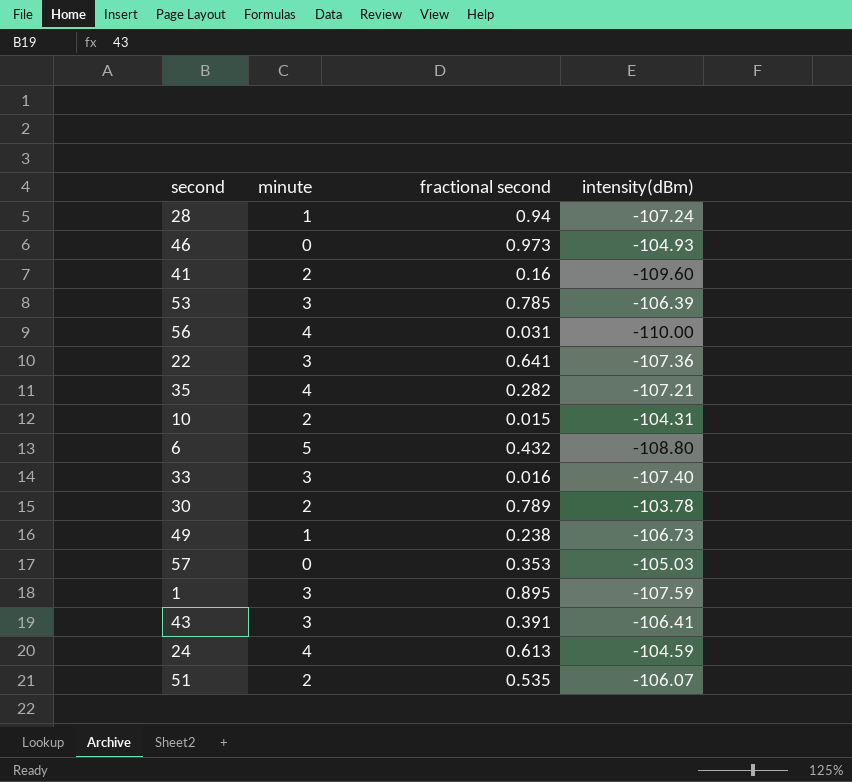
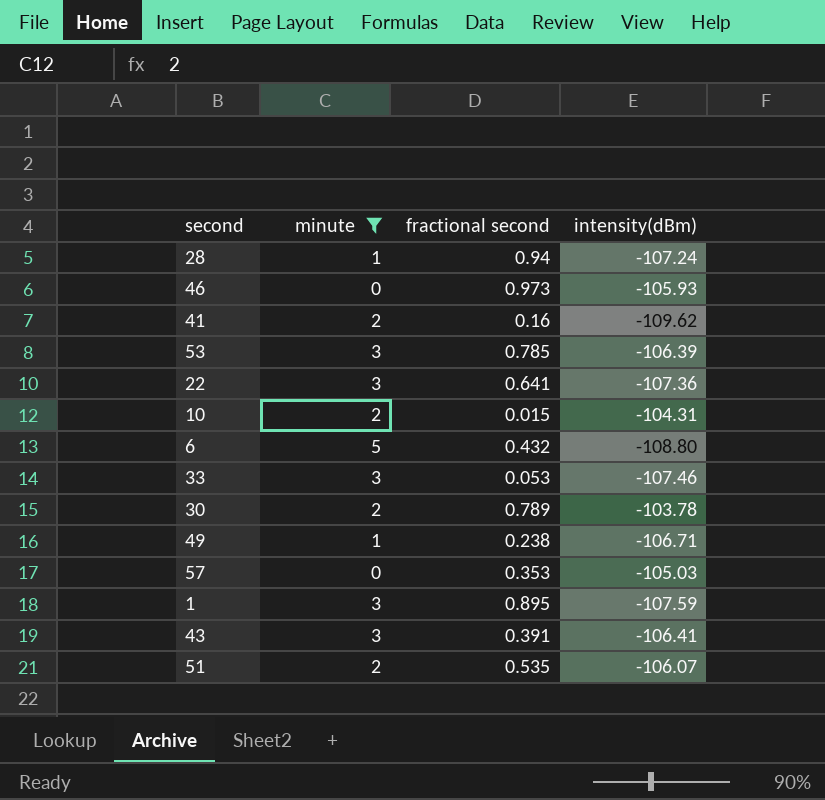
filter: none -> minute != 4
46 | intensity(dBm): -104.93 -> -105.93
41 | intensity(dBm): -109.60 -> -109.62
33 | fractional second: 0.016 -> 0.053
33 | intensity(dBm): -107.40 -> -107.46
49 | intensity(dBm): -106.73 -> -106.71

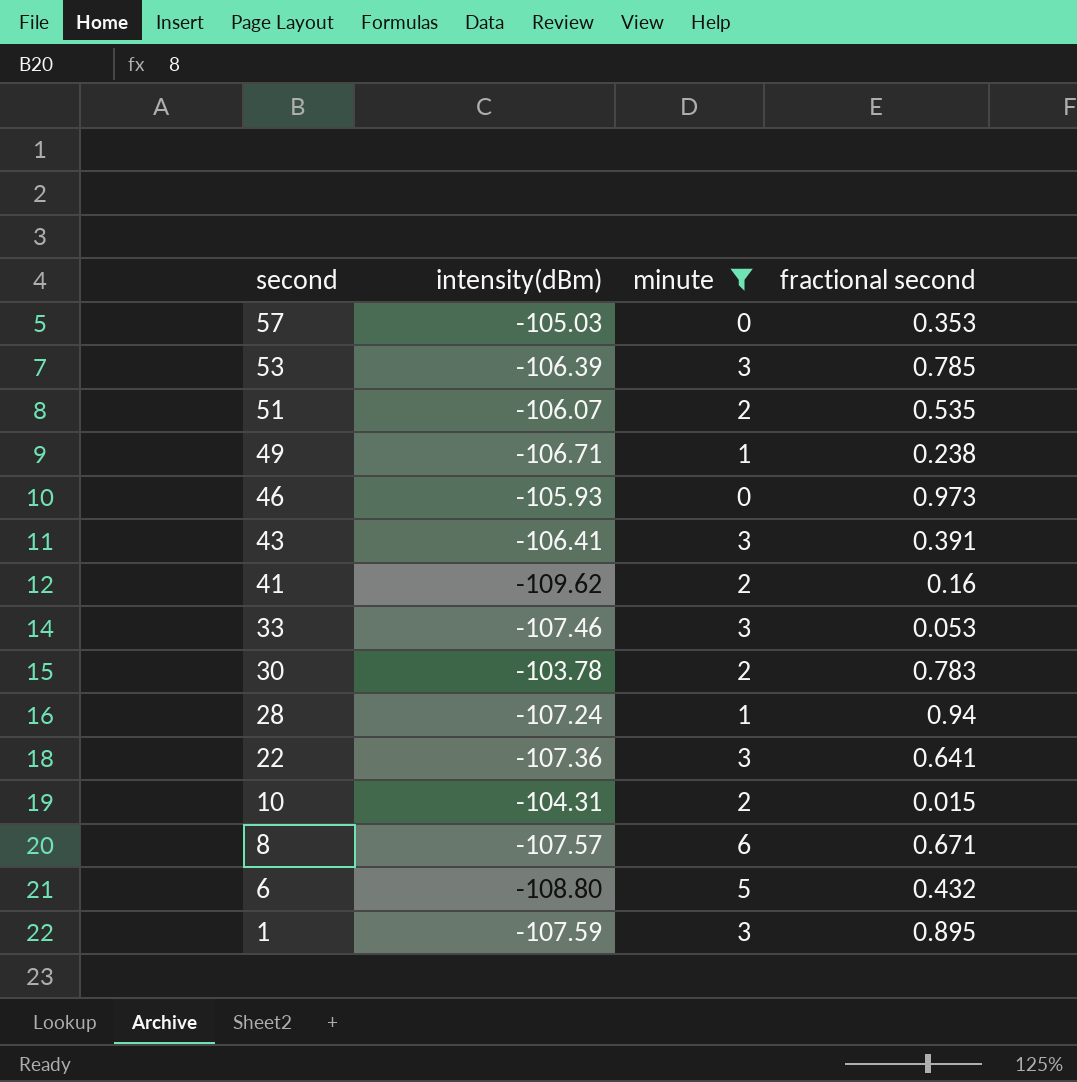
row order: none -> second descending
column intensity(dBm) | position: 4 -> 2
30 | fractional second: 0.789 -> 0.783
row 8: none -> -107.57 | 6 | 0.671

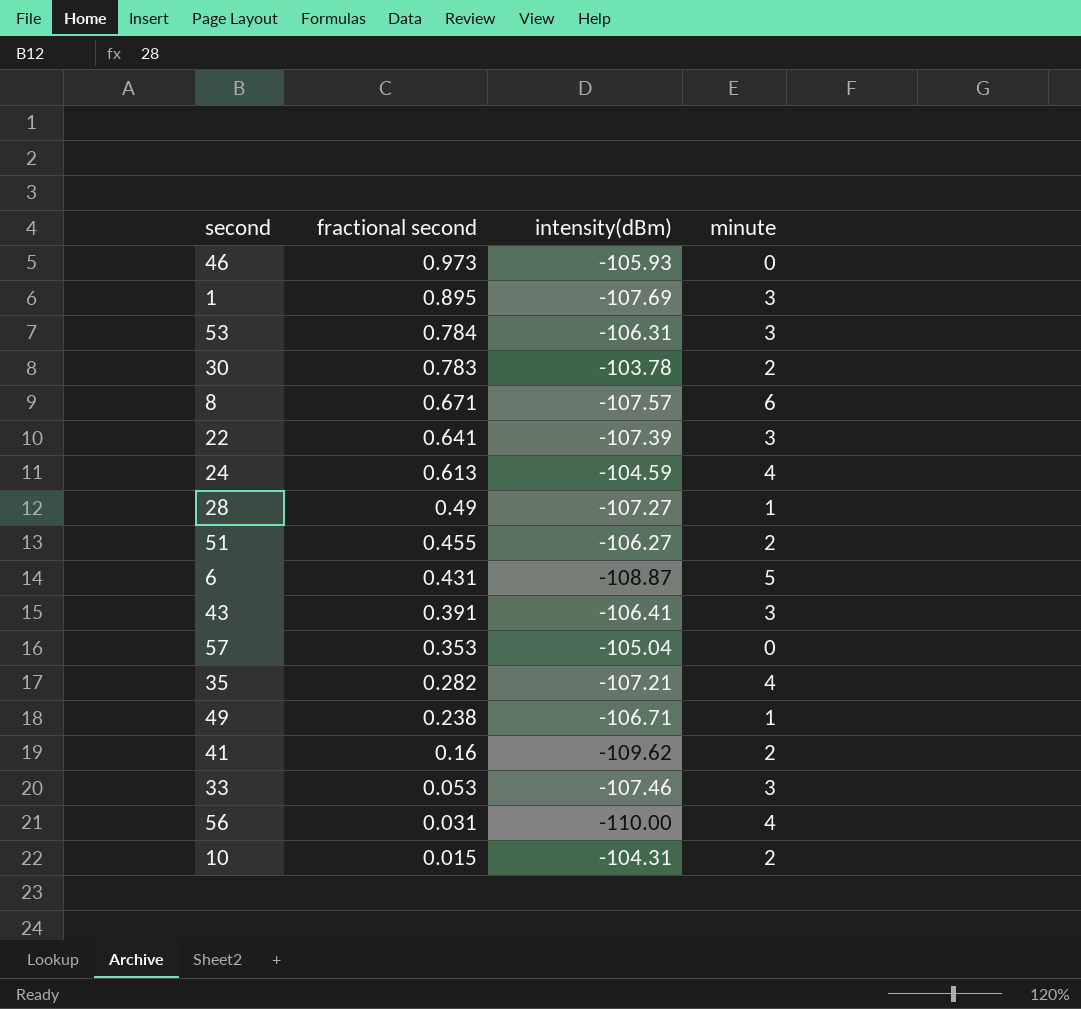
filter: minute != 4 -> none
row order: second descending -> fractional second descending
column fractional second | position: 4 -> 2
1 | intensity(dBm): -107.59 -> -107.69
53 | fractional second: 0.785 -> 0.784
53 | intensity(dBm): -106.39 -> -106.31
22 | intensity(dBm): -107.36 -> -107.39
28 | fractional second: 0.94 -> 0.49
28 | intensity(dBm): -107.24 -> -107.27
51 | fractional second: 0.535 -> 0.455
51 | intensity(dBm): -106.07 -> -106.27
6 | fractional second: 0.432 -> 0.431
6 | intensity(dBm): -108.80 -> -108.87
57 | intensity(dBm): -105.03 -> -105.04

